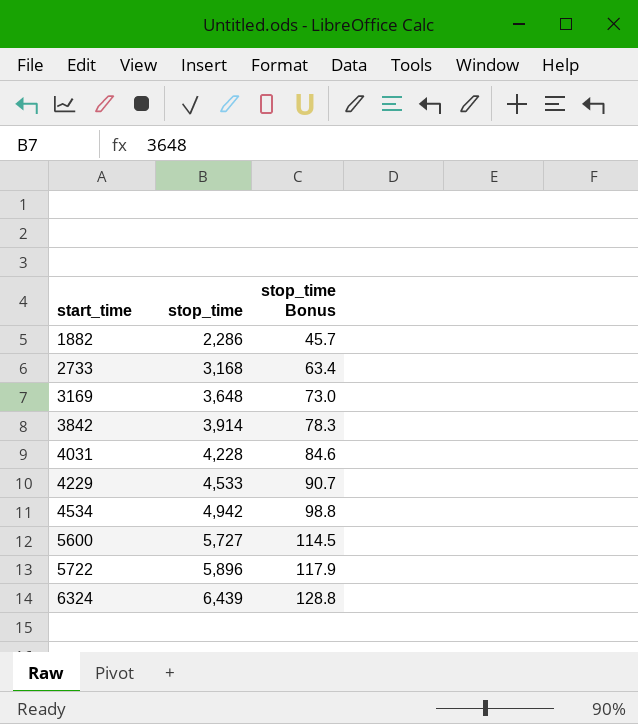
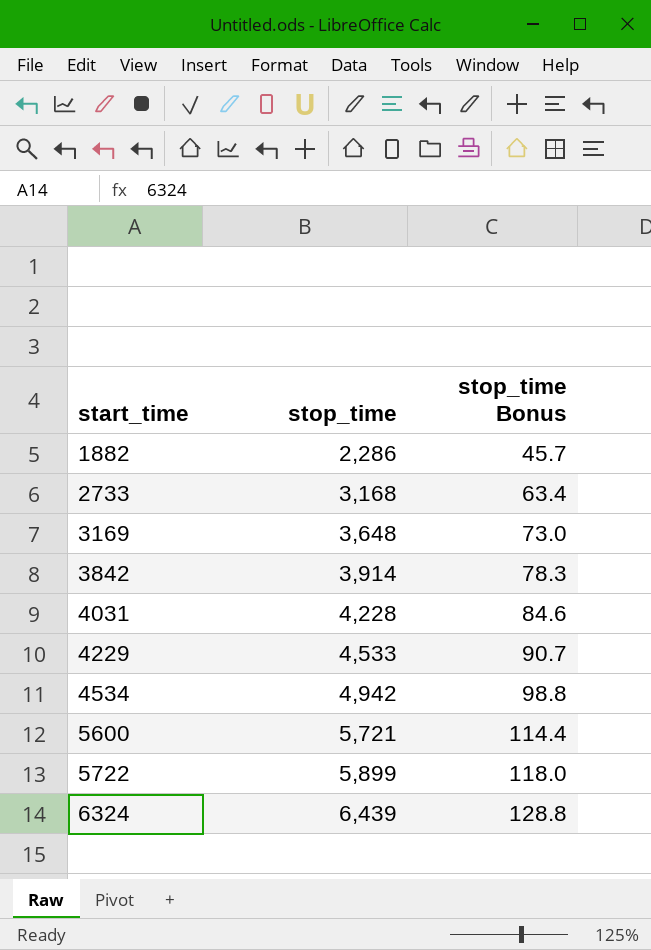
5600 | stop_time: 5,727 -> 5,721
5600 | stop_time Bonus: 114.5 -> 114.4
5722 | stop_time: 5,896 -> 5,899
5722 | stop_time Bonus: 117.9 -> 118.0

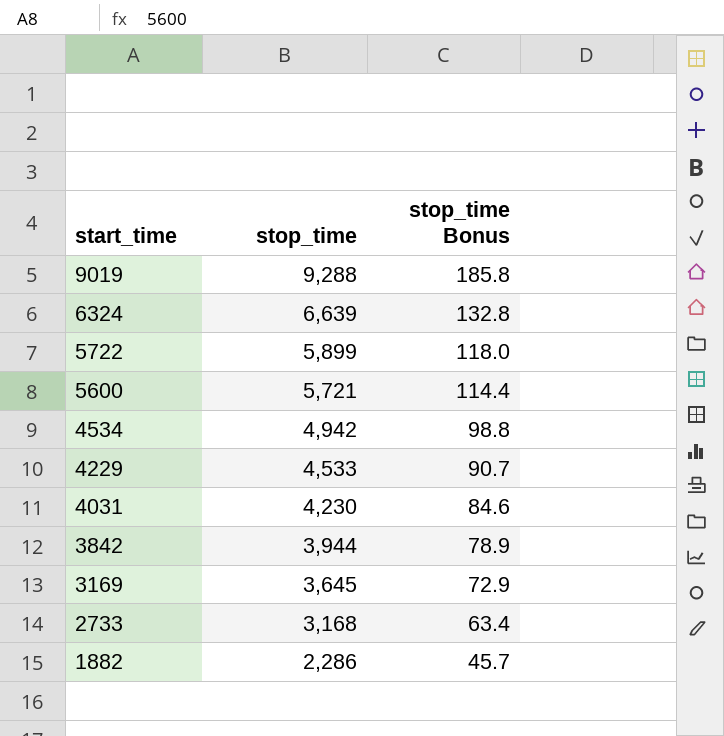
row order: start_time ascending -> start_time descending
row 9019: none -> 9,288 | 185.8
6324 | stop_time: 6,439 -> 6,639
6324 | stop_time Bonus: 128.8 -> 132.8
4031 | stop_time: 4,228 -> 4,230
3842 | stop_time: 3,914 -> 3,944
3842 | stop_time Bonus: 78.3 -> 78.9
3169 | stop_time: 3,648 -> 3,645
3169 | stop_time Bonus: 73.0 -> 72.9

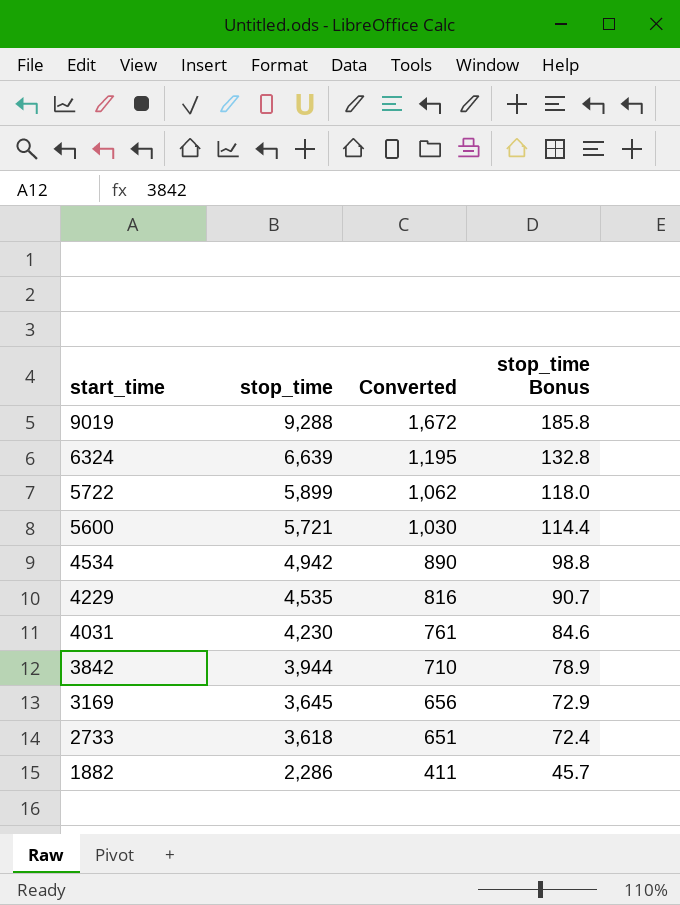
column Converted | formula: none -> [stop_time] * 0.18
4229 | stop_time: 4,533 -> 4,535
2733 | stop_time: 3,168 -> 3,618
2733 | stop_time Bonus: 63.4 -> 72.4

